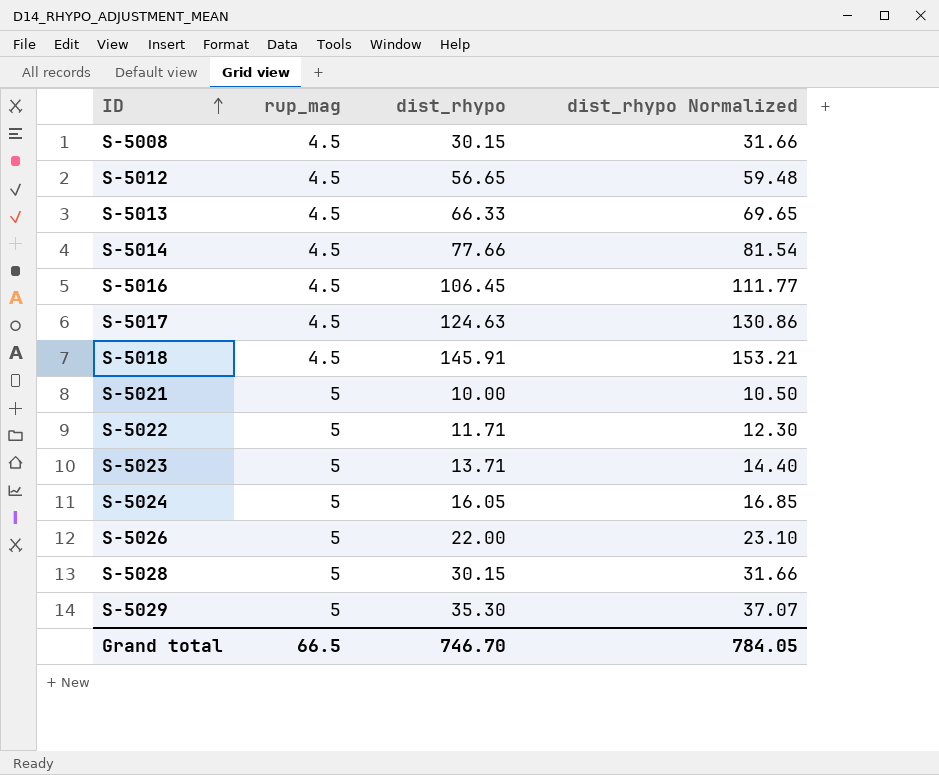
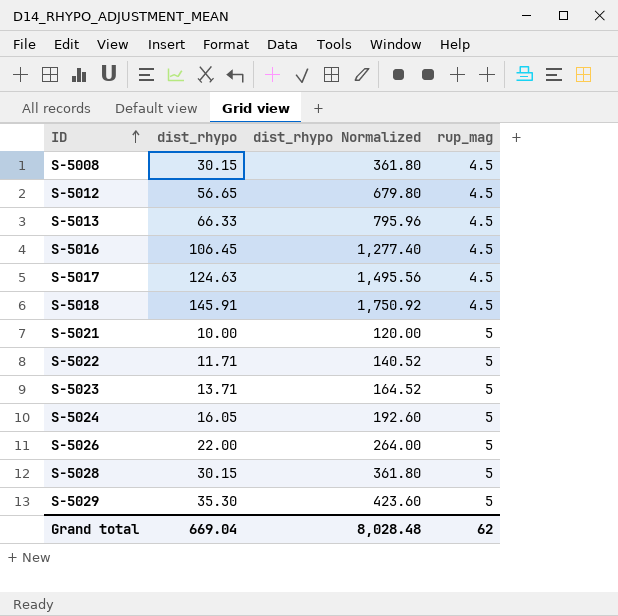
column dist_rhypo Normalized | formula: [dist_rhypo] * 1.05 -> [dist_rhypo] * 12
column rup_mag | position: 2 -> 4
row S-5014: 4.5 | 77.66 | 81.54 -> none
Grand total | dist_rhypo: 746.70 -> 669.04
Grand total | dist_rhypo Normalized: 784.05 -> 8,028.48
Grand total | rup_mag: 66.5 -> 62

